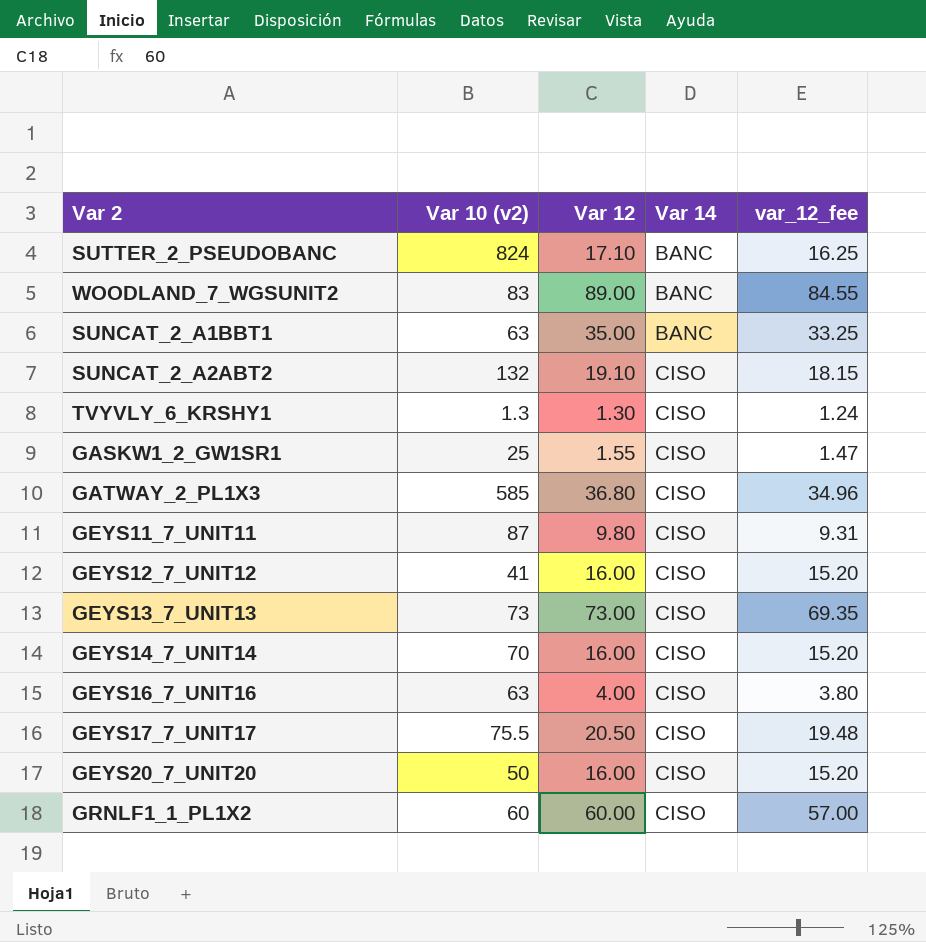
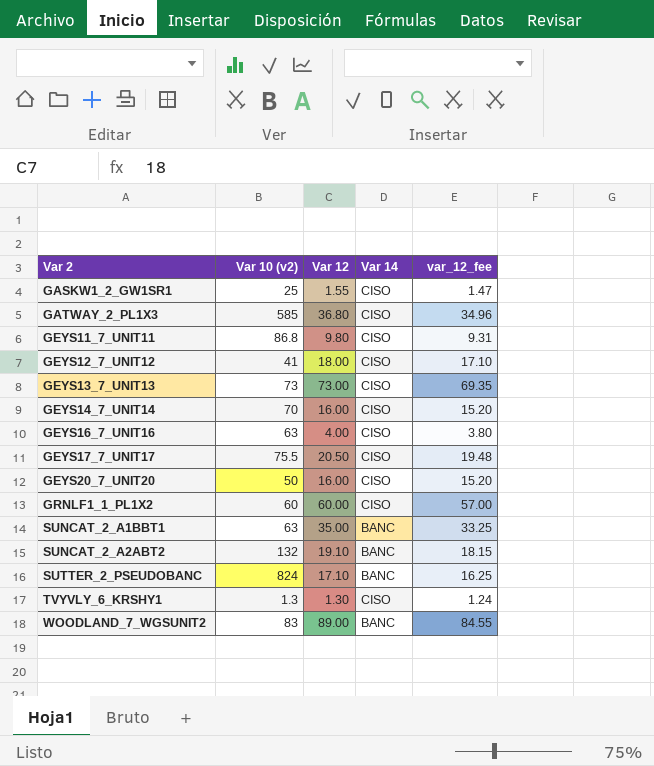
row order: Var 14 ascending -> Var 2 ascending
GEYS11_7_UNIT11 | Var 10 (v2): 87 -> 86.8
GEYS12_7_UNIT12 | Var 12: 16.00 -> 18.00
GEYS12_7_UNIT12 | var_12_fee: 15.20 -> 17.10
SUNCAT_2_A2ABT2 | Var 14: CISO -> BANC

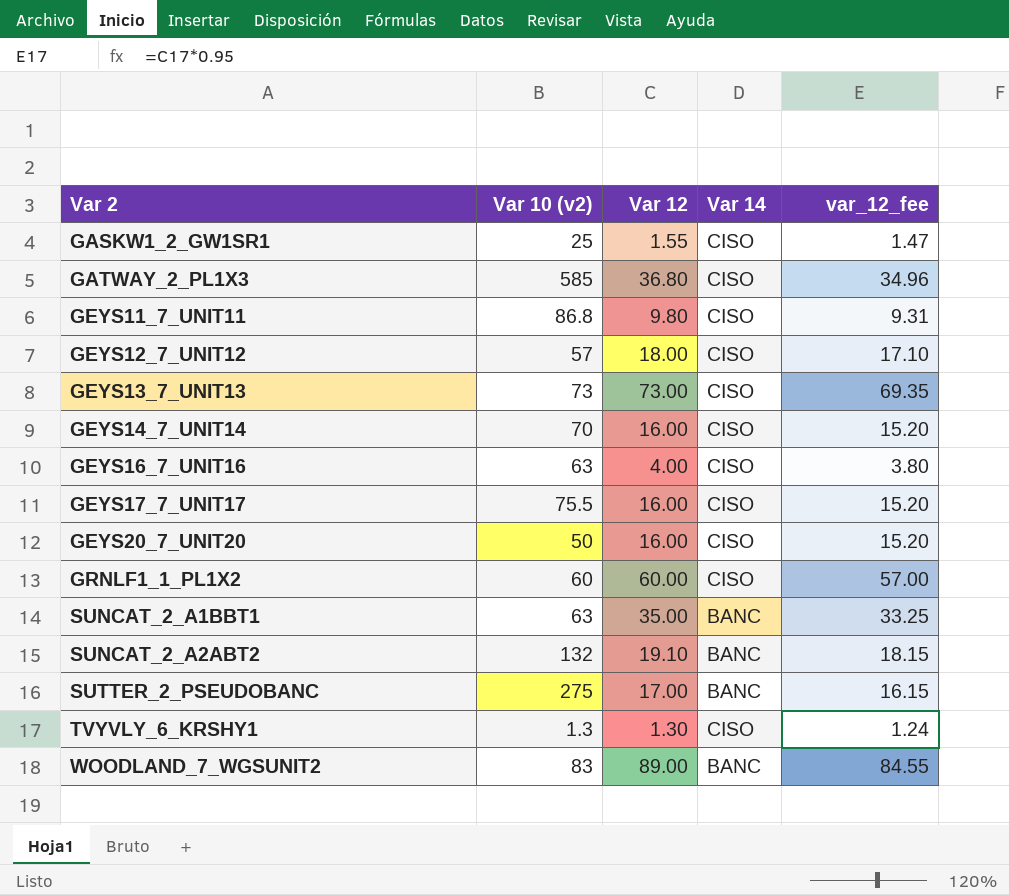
GEYS12_7_UNIT12 | Var 10 (v2): 41 -> 57
GEYS17_7_UNIT17 | Var 12: 20.50 -> 16.00
GEYS17_7_UNIT17 | var_12_fee: 19.48 -> 15.20
SUTTER_2_PSEUDOBANC | Var 10 (v2): 824 -> 275
SUTTER_2_PSEUDOBANC | Var 12: 17.10 -> 17.00
SUTTER_2_PSEUDOBANC | var_12_fee: 16.25 -> 16.15

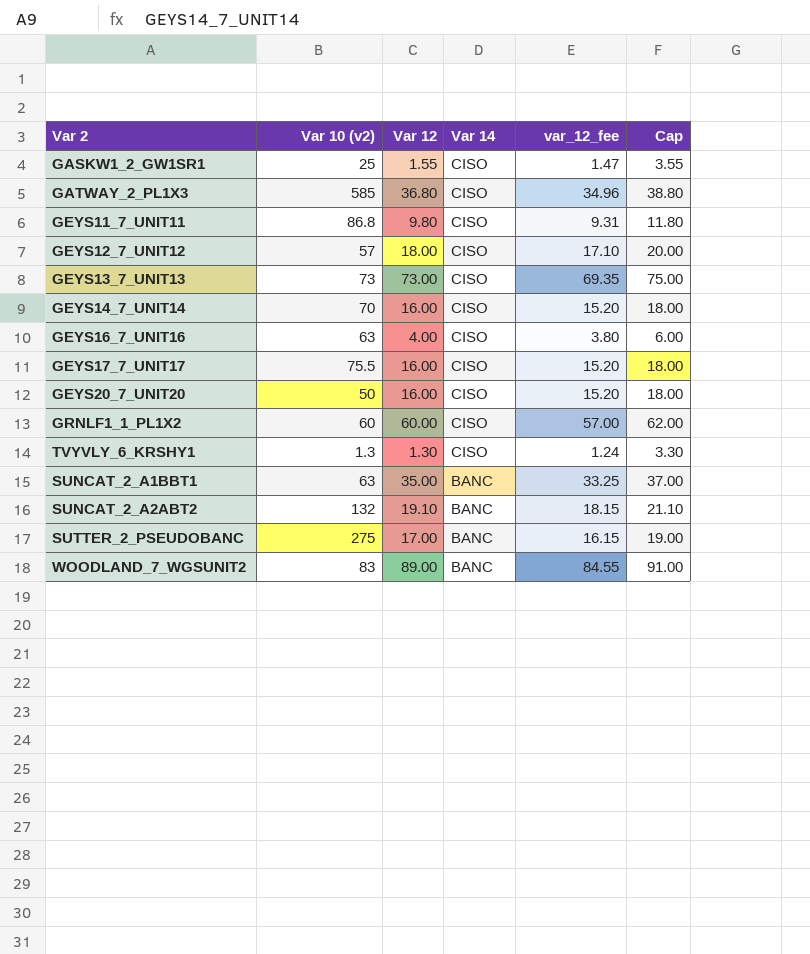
row order: Var 2 ascending -> Var 14 descending
column Cap | formula: none -> [Var 12] + 2

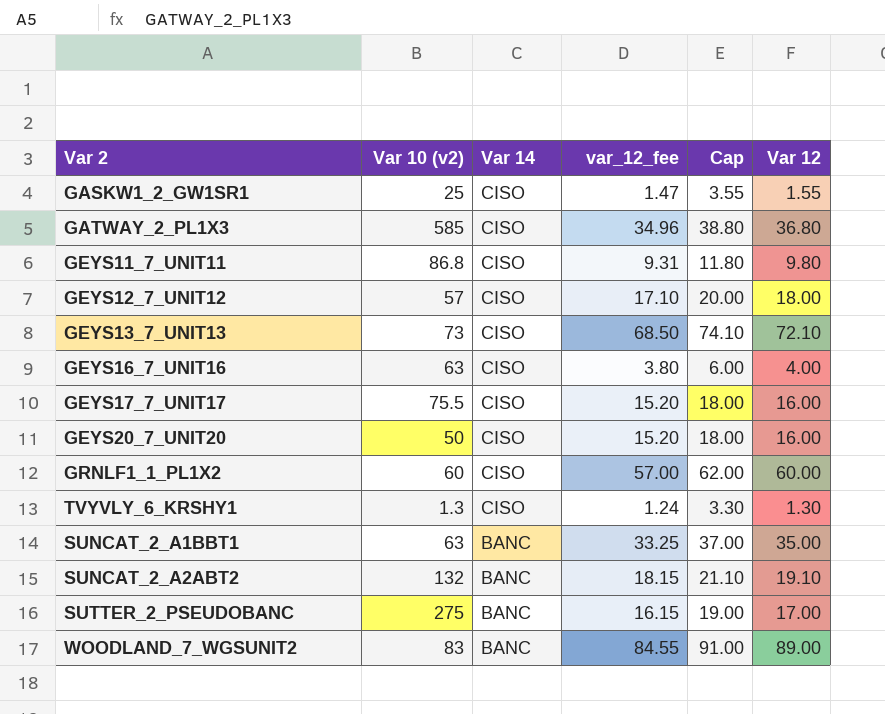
column Var 12 | position: 3 -> 6
row GEYS14_7_UNIT14: 70 | 16.00 | CISO | 15.20 | 18.00 -> none
GEYS13_7_UNIT13 | var_12_fee: 69.35 -> 68.50
GEYS13_7_UNIT13 | Cap: 75.00 -> 74.10
GEYS13_7_UNIT13 | Var 12: 73.00 -> 72.10

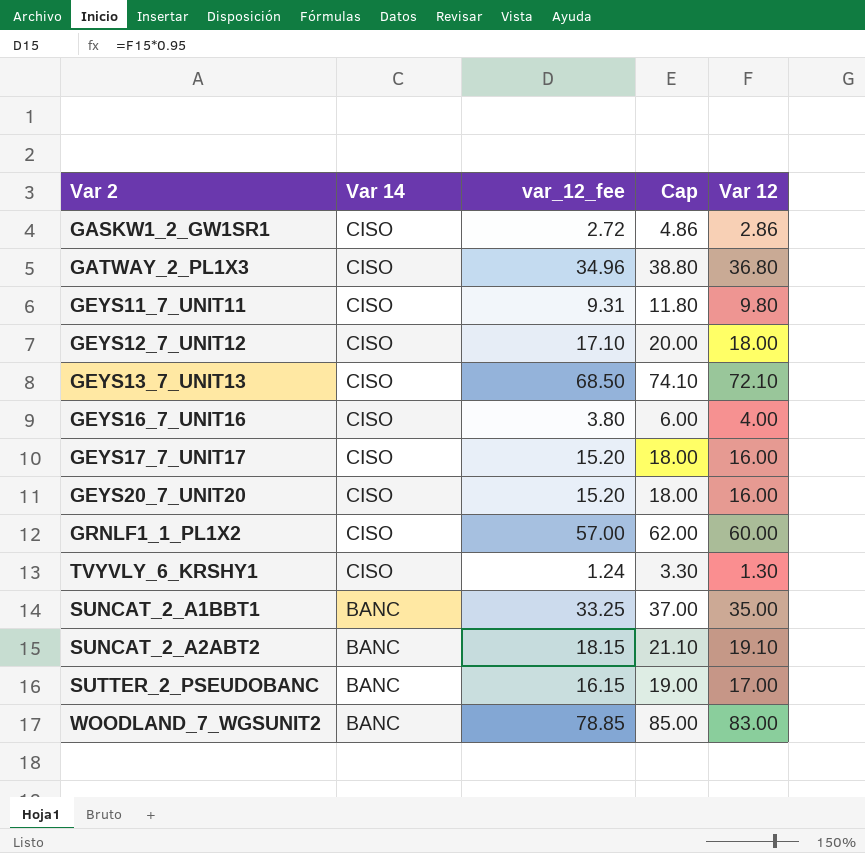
column Var 10 (v2) | position: 2 -> none
GASKW1_2_GW1SR1 | var_12_fee: 1.47 -> 2.72
GASKW1_2_GW1SR1 | Cap: 3.55 -> 4.86
GASKW1_2_GW1SR1 | Var 12: 1.55 -> 2.86
WOODLAND_7_WGSUNIT2 | var_12_fee: 84.55 -> 78.85
WOODLAND_7_WGSUNIT2 | Cap: 91.00 -> 85.00
WOODLAND_7_WGSUNIT2 | Var 12: 89.00 -> 83.00

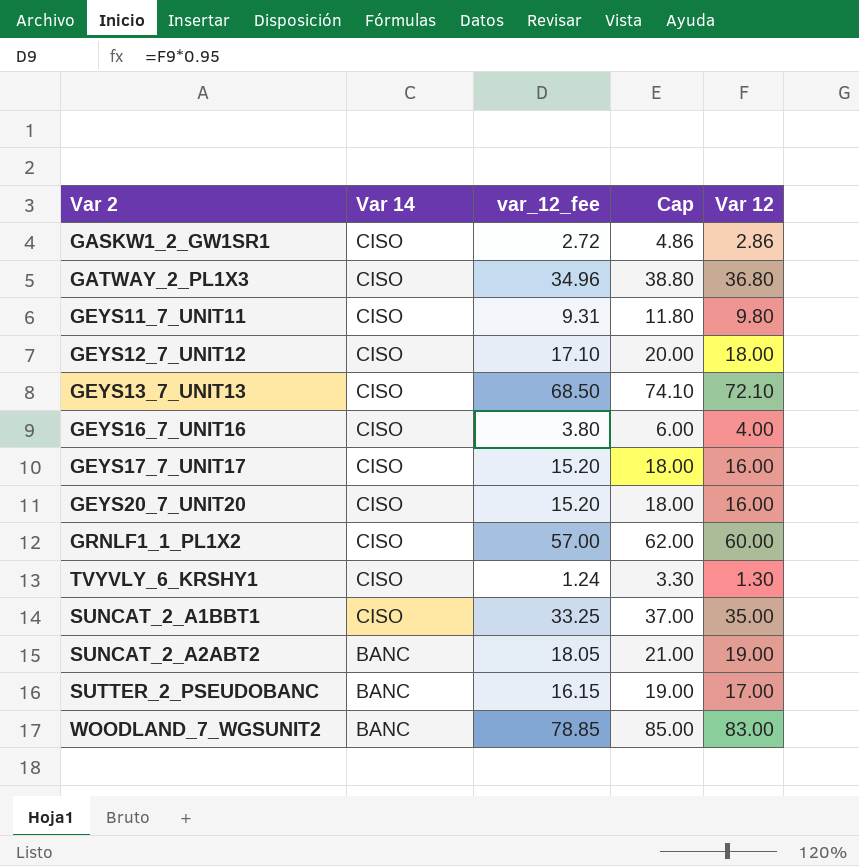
SUNCAT_2_A1BBT1 | Var 14: BANC -> CISO
SUNCAT_2_A2ABT2 | var_12_fee: 18.15 -> 18.05
SUNCAT_2_A2ABT2 | Cap: 21.10 -> 21.00
SUNCAT_2_A2ABT2 | Var 12: 19.10 -> 19.00

